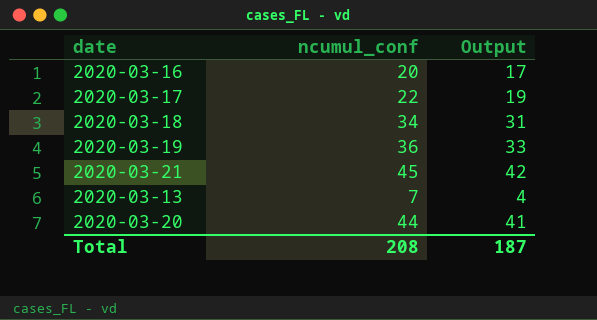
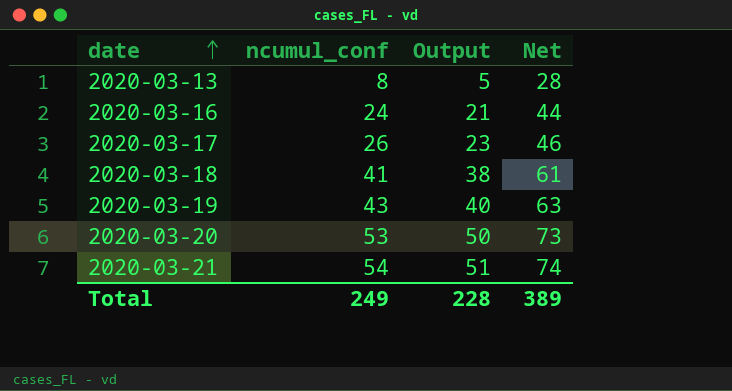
row order: none -> date ascending
column Net | formula: none -> [ncumul_conf] + 20
2020-03-13 | ncumul_conf: 7 -> 8
2020-03-13 | Output: 4 -> 5
2020-03-16 | ncumul_conf: 20 -> 24
2020-03-16 | Output: 17 -> 21
2020-03-17 | ncumul_conf: 22 -> 26
2020-03-17 | Output: 19 -> 23
2020-03-18 | ncumul_conf: 34 -> 41
2020-03-18 | Output: 31 -> 38
2020-03-19 | ncumul_conf: 36 -> 43
2020-03-19 | Output: 33 -> 40
2020-03-20 | ncumul_conf: 44 -> 53
2020-03-20 | Output: 41 -> 50
2020-03-21 | ncumul_conf: 45 -> 54
2020-03-21 | Output: 42 -> 51
Total | ncumul_conf: 208 -> 249
Total | Output: 187 -> 228

